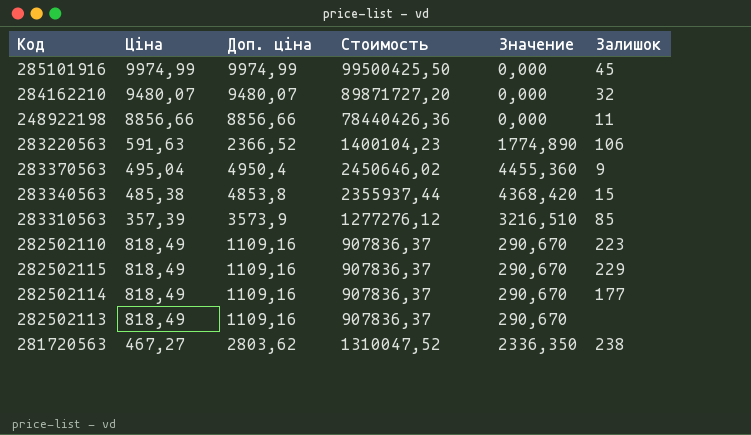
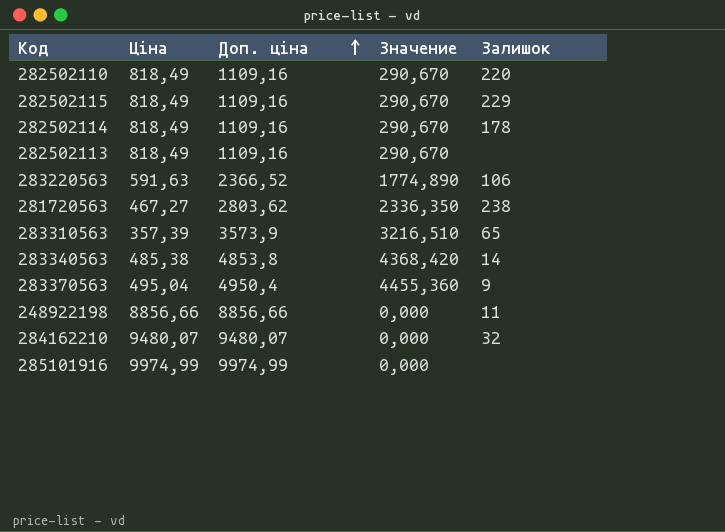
row order: none -> Доп. ціна ascending
column Стоимость | formula: [Ціна] * [Доп. ціна] -> none
282502110 | Залишок: 223 -> 220
282502114 | Залишок: 177 -> 178
283310563 | Залишок: 85 -> 65
283340563 | Залишок: 15 -> 14
285101916 | Залишок: 45 -> none

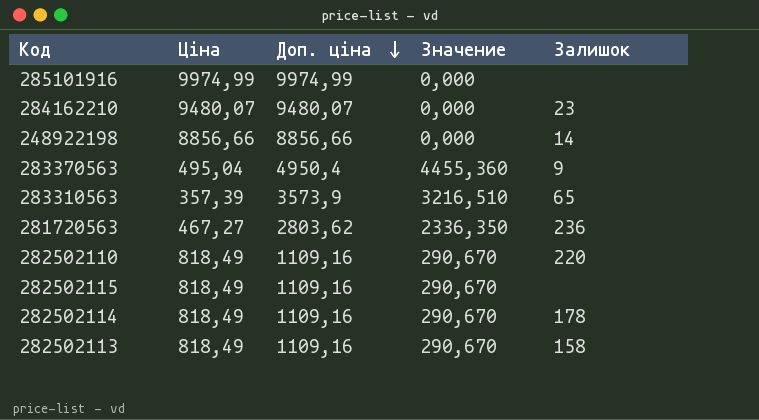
row order: Доп. ціна ascending -> Доп. ціна descending
row 283220563: 591,63 | 2366,52 | 1774,890 | 106 -> none
row 283340563: 485,38 | 4853,8 | 4368,420 | 14 -> none
284162210 | Залишок: 32 -> 23
248922198 | Залишок: 11 -> 14
281720563 | Залишок: 238 -> 236
282502115 | Залишок: 229 -> none
282502113 | Залишок: none -> 158

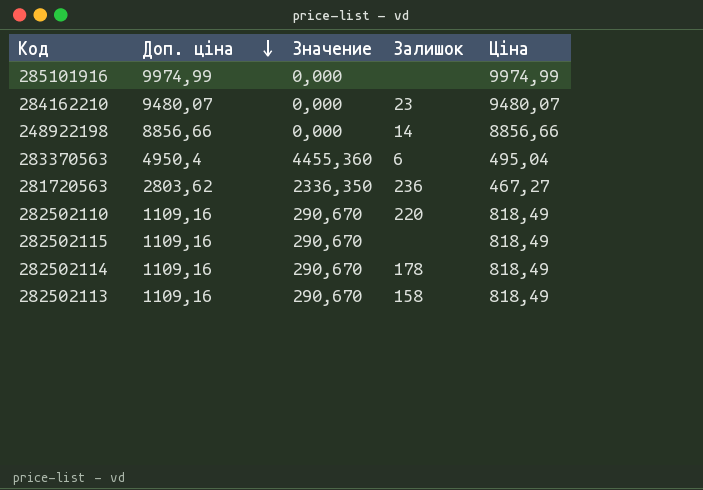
column Ціна | position: 2 -> 5
row 283310563: 357,39 | 3573,9 | 3216,510 | 65 -> none
283370563 | Залишок: 9 -> 6

